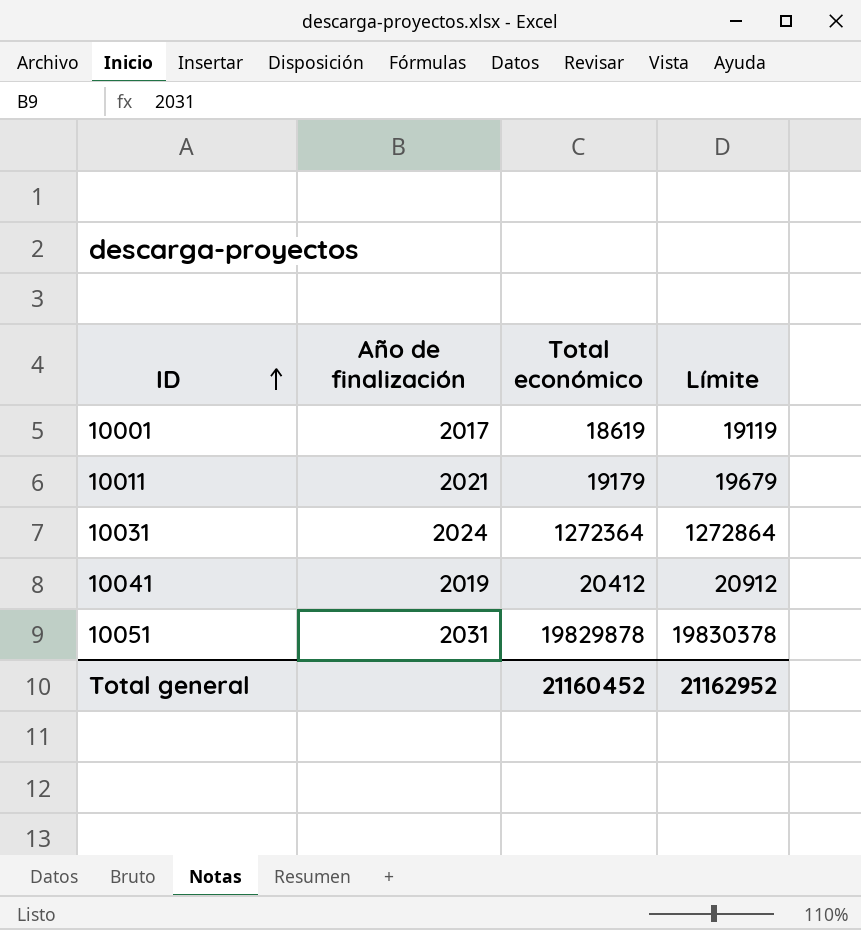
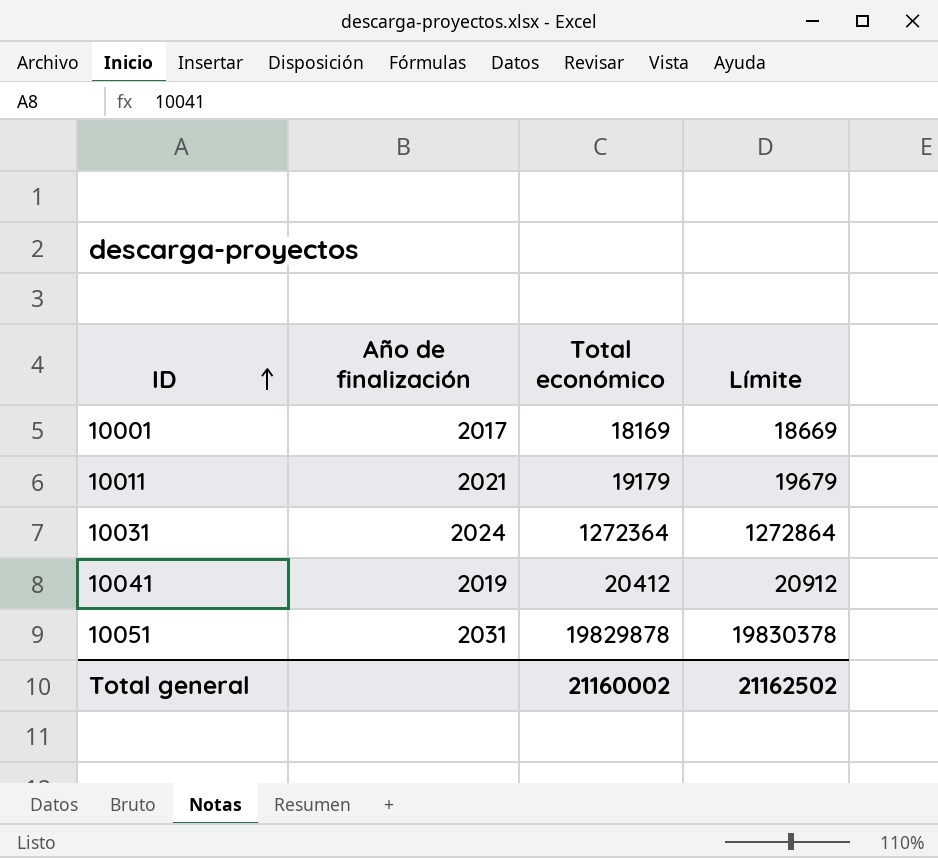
10001 | Total económico: 18619 -> 18169
10001 | Límite: 19119 -> 18669
Total general | Total económico: 21160452 -> 21160002
Total general | Límite: 21162952 -> 21162502

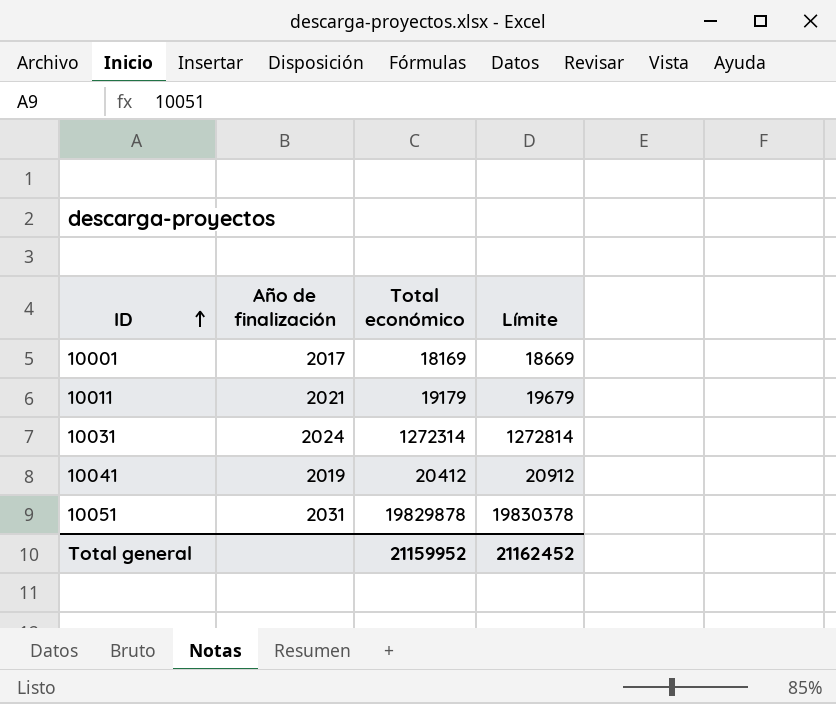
10031 | Total económico: 1272364 -> 1272314
10031 | Límite: 1272864 -> 1272814
Total general | Total económico: 21160002 -> 21159952
Total general | Límite: 21162502 -> 21162452

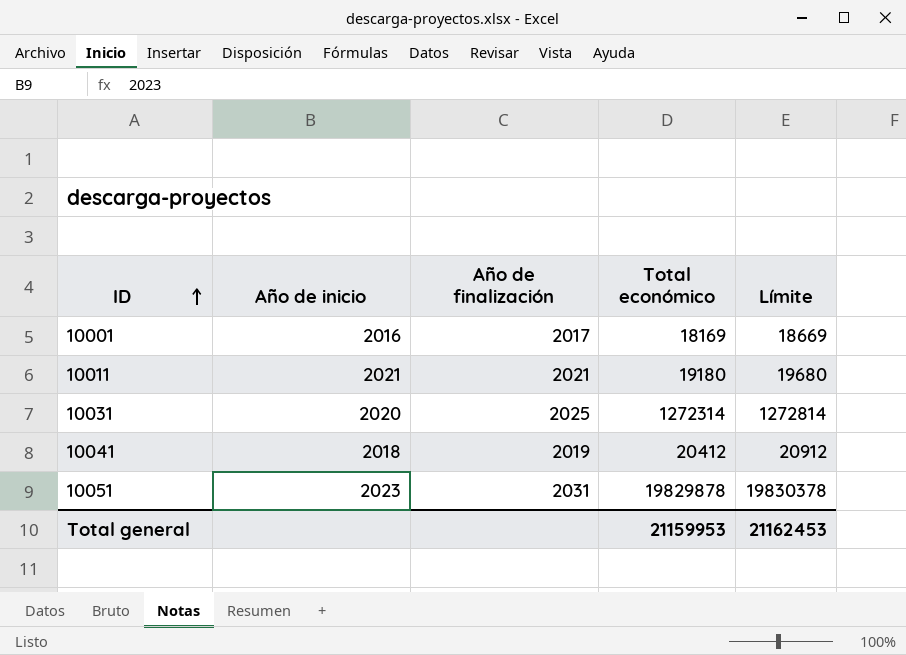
column Año de inicio | position: none -> 2
10011 | Total económico: 19179 -> 19180
10011 | Límite: 19679 -> 19680
10031 | Año de finalización: 2024 -> 2025
Total general | Total económico: 21159952 -> 21159953
Total general | Límite: 21162452 -> 21162453

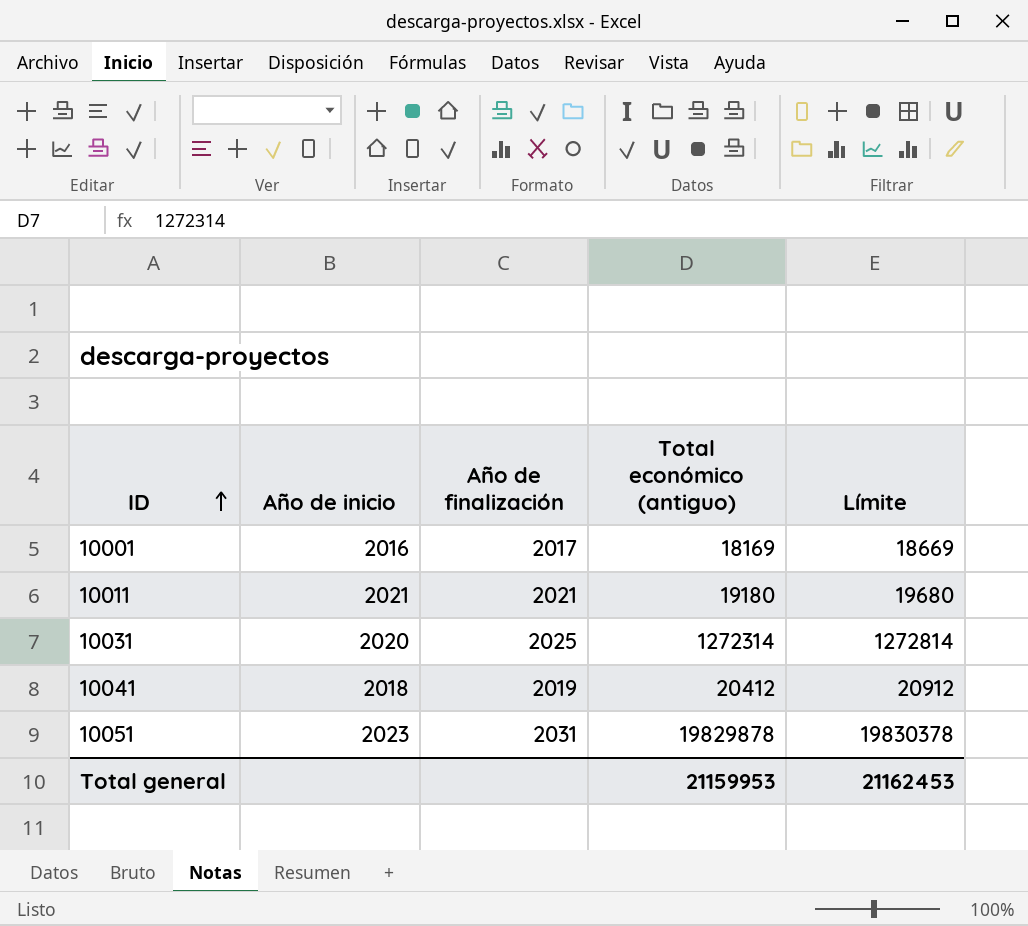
column name: Total económico -> Total económico (antiguo)

